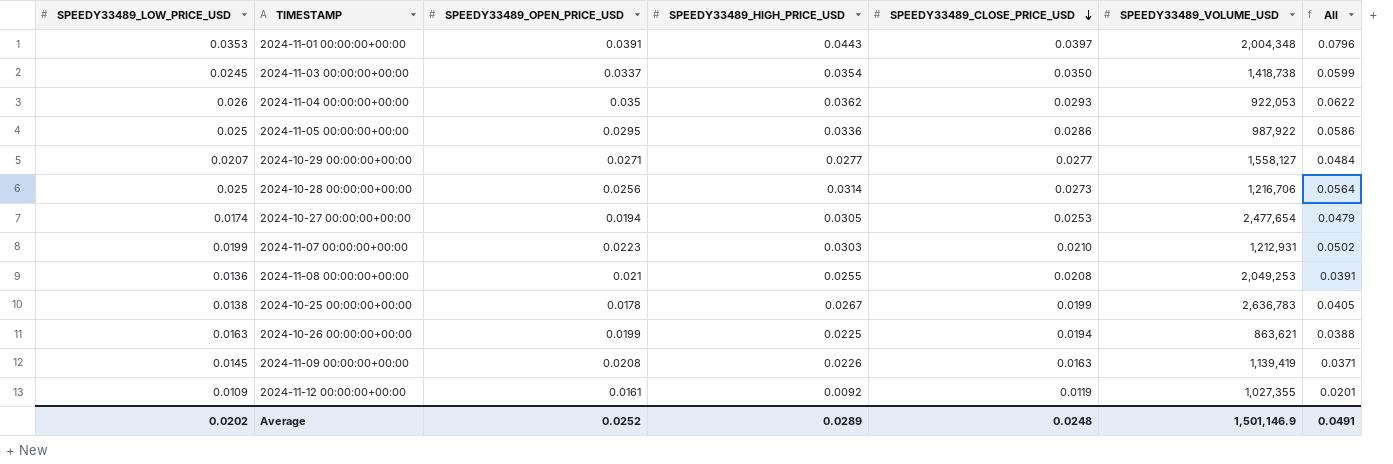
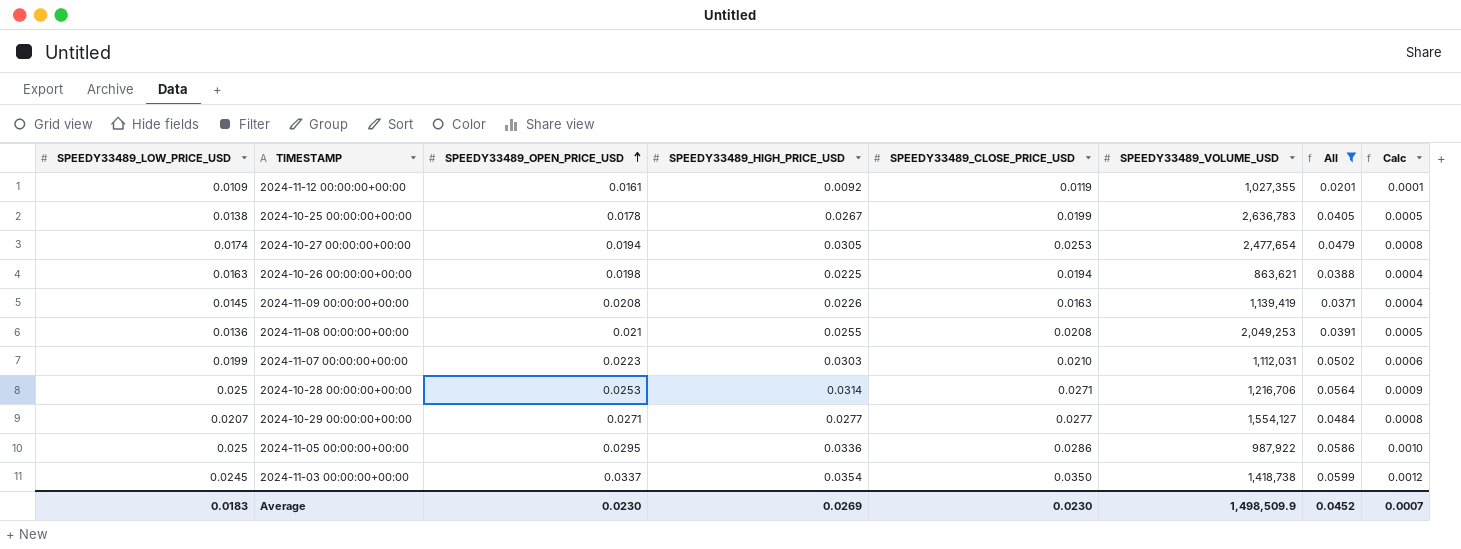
filter: none -> All <= 0.0599
row order: SPEEDY33489_CLOSE_PRICE_USD descending -> SPEEDY33489_OPEN_PRICE_USD ascending
column Calc | formula: none -> [SPEEDY33489_HIGH_PRICE_USD] * [SPEEDY33489_CLOSE_PRICE_USD]
2024-10-26 00:00:00+00:00 | SPEEDY33489_OPEN_PRICE_USD: 0.0199 -> 0.0198
2024-11-07 00:00:00+00:00 | SPEEDY33489_VOLUME_USD: 1,212,931 -> 1,112,031
2024-10-28 00:00:00+00:00 | SPEEDY33489_OPEN_PRICE_USD: 0.0256 -> 0.0253
2024-10-28 00:00:00+00:00 | SPEEDY33489_CLOSE_PRICE_USD: 0.0273 -> 0.0271
2024-10-29 00:00:00+00:00 | SPEEDY33489_VOLUME_USD: 1,558,127 -> 1,554,127
Average | SPEEDY33489_LOW_PRICE_USD: 0.0202 -> 0.0183
Average | SPEEDY33489_OPEN_PRICE_USD: 0.0252 -> 0.0230
Average | SPEEDY33489_HIGH_PRICE_USD: 0.0289 -> 0.0269
Average | SPEEDY33489_CLOSE_PRICE_USD: 0.0248 -> 0.0230
Average | SPEEDY33489_VOLUME_USD: 1,501,146.9 -> 1,498,509.9
Average | All: 0.0491 -> 0.0452

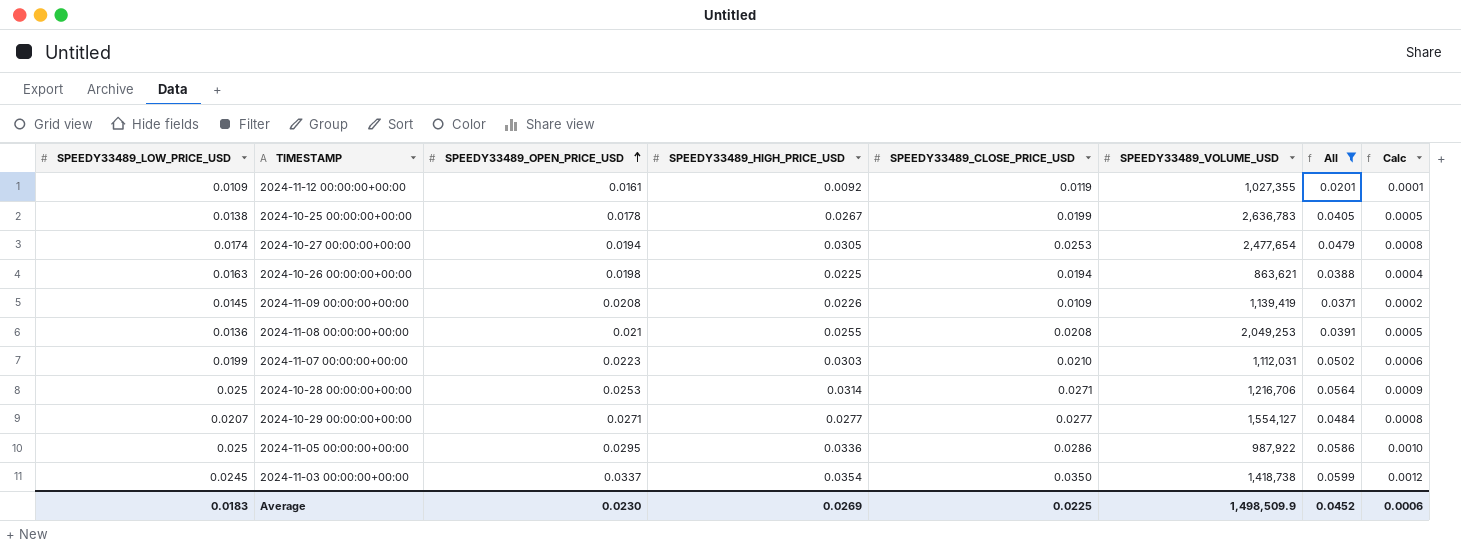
2024-11-09 00:00:00+00:00 | SPEEDY33489_CLOSE_PRICE_USD: 0.0163 -> 0.0109
2024-11-09 00:00:00+00:00 | Calc: 0.0004 -> 0.0002
Average | SPEEDY33489_CLOSE_PRICE_USD: 0.0230 -> 0.0225
Average | Calc: 0.0007 -> 0.0006

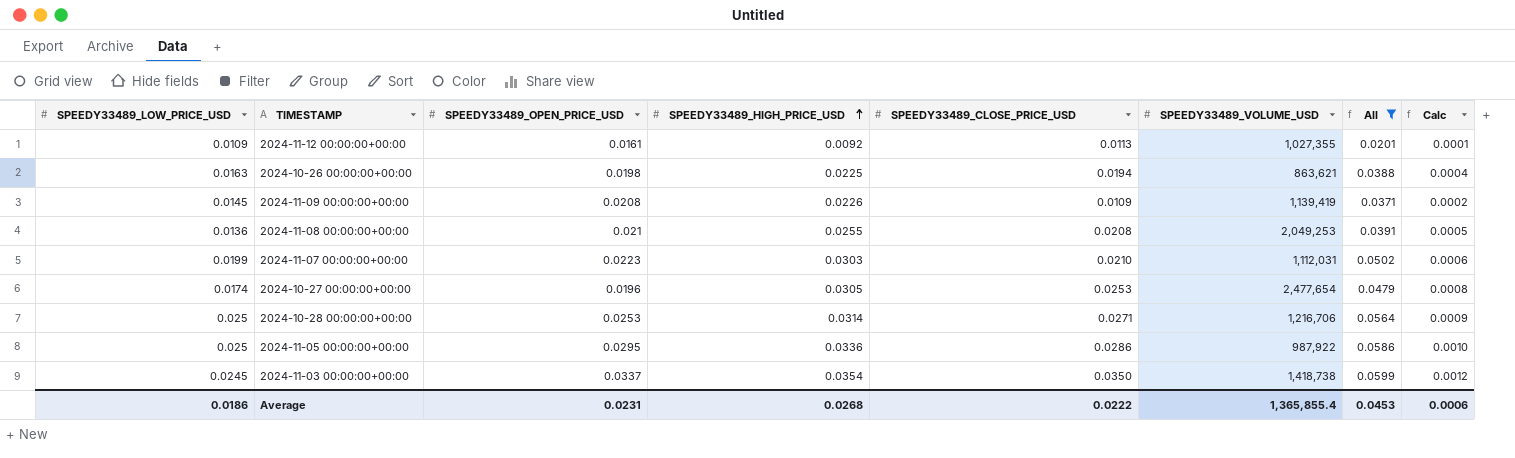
row order: SPEEDY33489_OPEN_PRICE_USD ascending -> SPEEDY33489_HIGH_PRICE_USD ascending
row 2024-10-25 00:00:00+00:00: 0.0138 | 0.0178 | 0.0267 | 0.0199 | 2,636,783 | 0.0405 | 0.0005 -> none
row 2024-10-29 00:00:00+00:00: 0.0207 | 0.0271 | 0.0277 | 0.0277 | 1,554,127 | 0.0484 | 0.0008 -> none
2024-11-12 00:00:00+00:00 | SPEEDY33489_CLOSE_PRICE_USD: 0.0119 -> 0.0113
2024-10-27 00:00:00+00:00 | SPEEDY33489_OPEN_PRICE_USD: 0.0194 -> 0.0196
Average | SPEEDY33489_LOW_PRICE_USD: 0.0183 -> 0.0186
Average | SPEEDY33489_OPEN_PRICE_USD: 0.0230 -> 0.0231
Average | SPEEDY33489_HIGH_PRICE_USD: 0.0269 -> 0.0268
Average | SPEEDY33489_CLOSE_PRICE_USD: 0.0225 -> 0.0222
Average | SPEEDY33489_VOLUME_USD: 1,498,509.9 -> 1,365,855.4
Average | All: 0.0452 -> 0.0453

